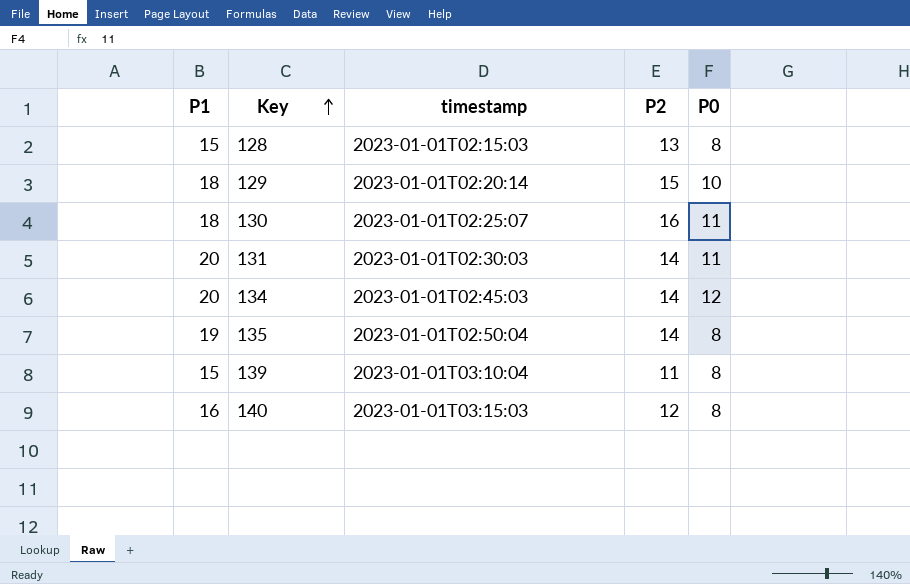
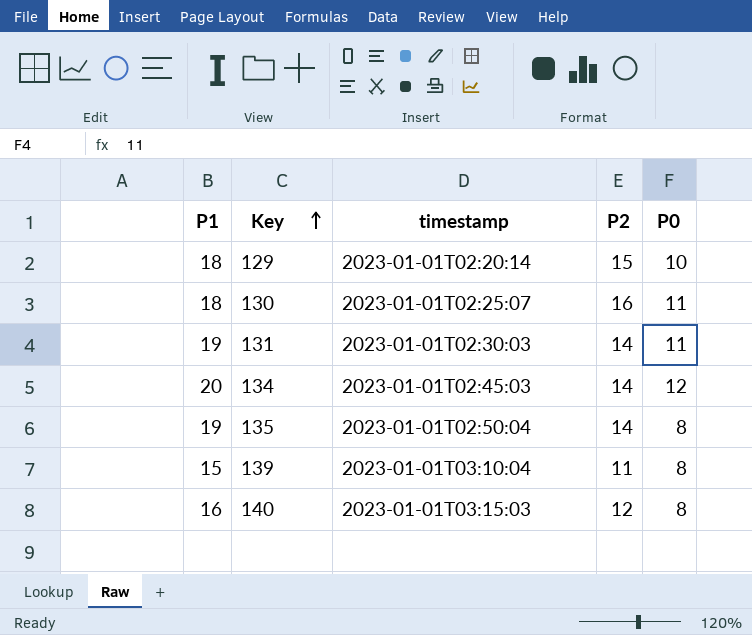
row 128: 15 | 2023-01-01T02:15:03 | 13 | 8 -> none
131 | P1: 20 -> 19

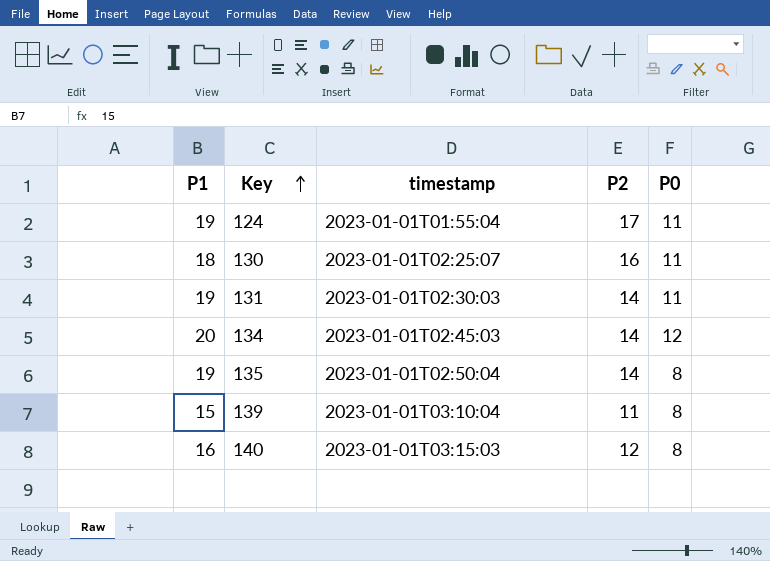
row 129: 18 | 2023-01-01T02:20:14 | 15 | 10 -> none
row 124: none -> 19 | 2023-01-01T01:55:04 | 17 | 11

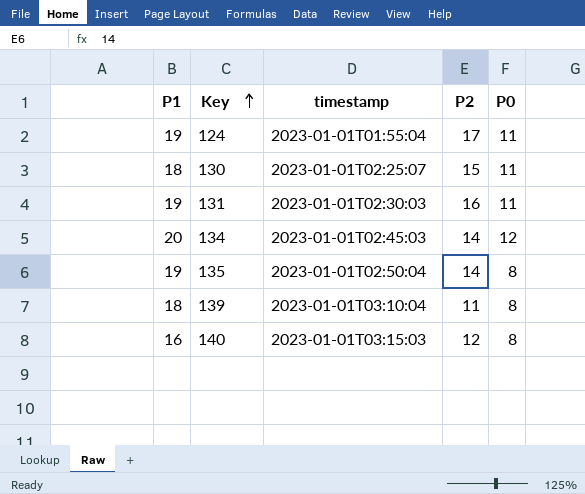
130 | P2: 16 -> 15
131 | P2: 14 -> 16
139 | P1: 15 -> 18

